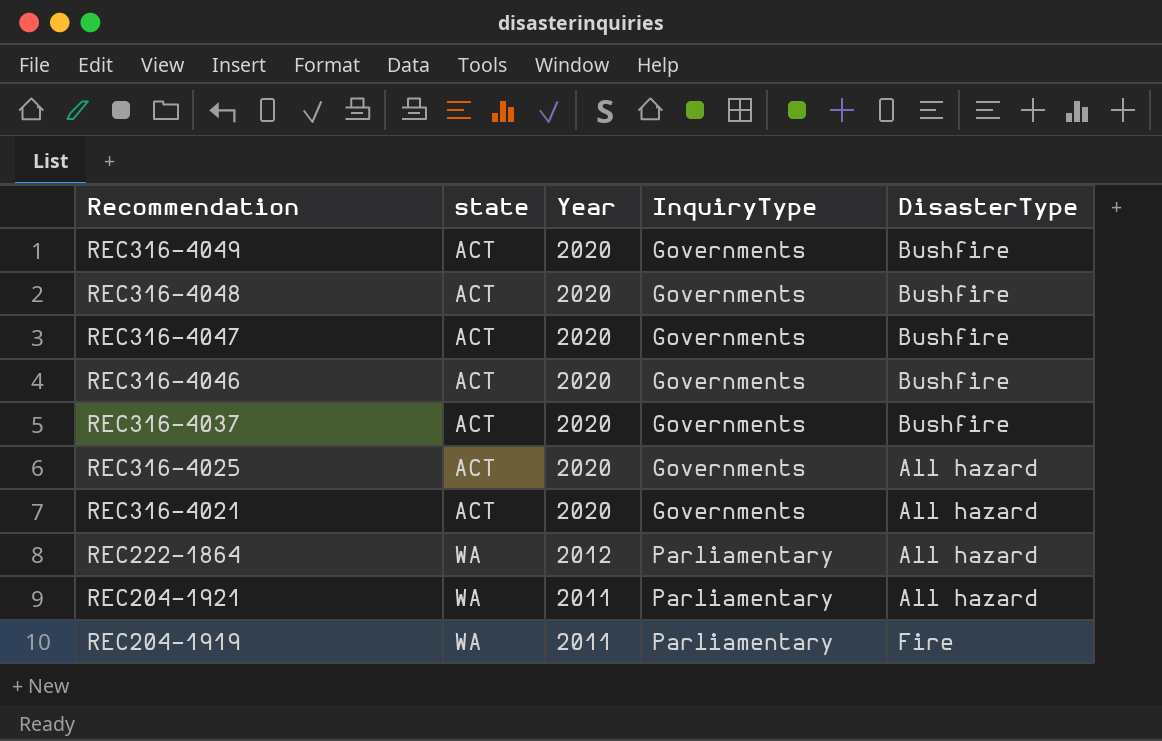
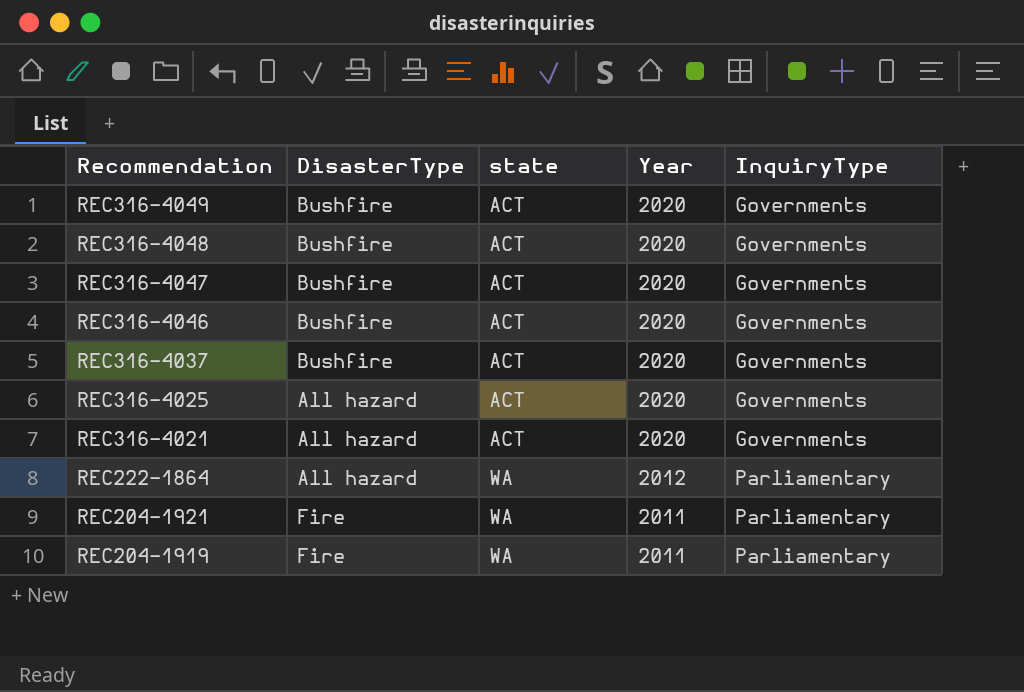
column DisasterType | position: 5 -> 2
REC204-1921 | DisasterType: All hazard -> Fire

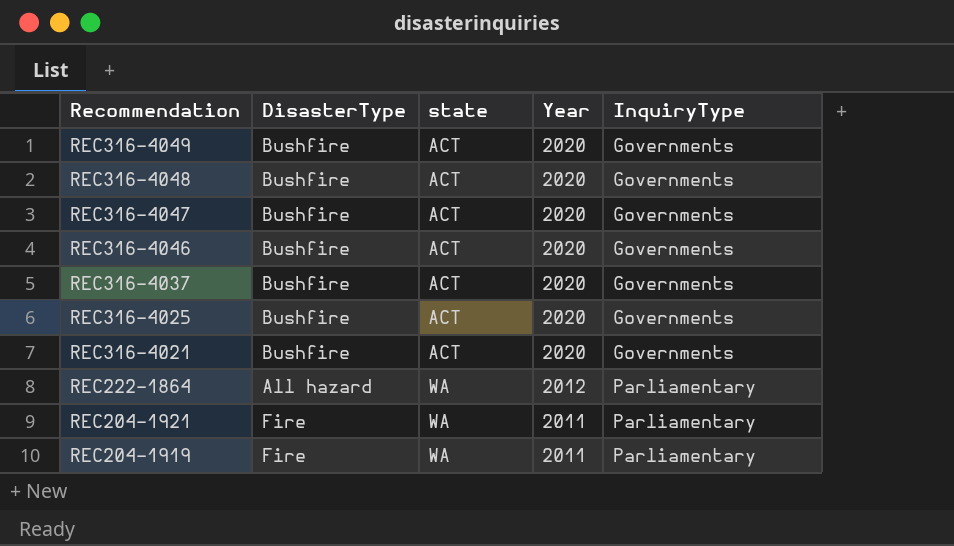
REC316-4025 | DisasterType: All hazard -> Bushfire
REC316-4021 | DisasterType: All hazard -> Bushfire

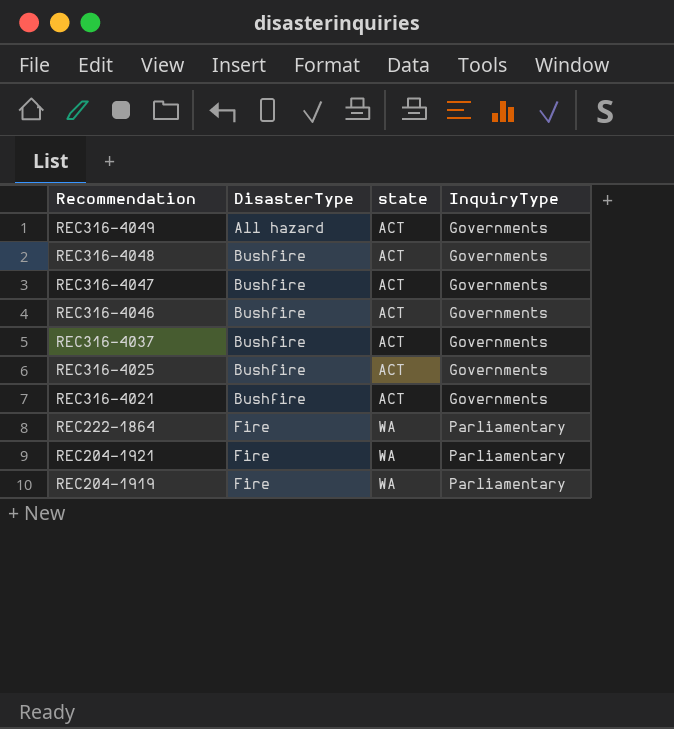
column Year | position: 4 -> none
REC316-4049 | DisasterType: Bushfire -> All hazard
REC222-1864 | DisasterType: All hazard -> Fire

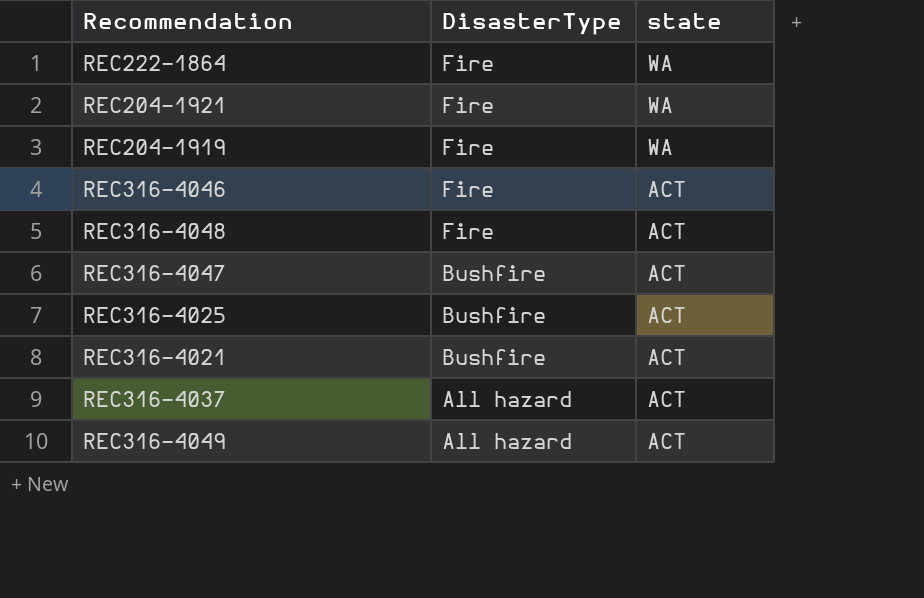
row order: Recommendation descending -> DisasterType descending
column InquiryType | position: 4 -> none
REC316-4046 | DisasterType: Bushfire -> Fire
REC316-4048 | DisasterType: Bushfire -> Fire
REC316-4037 | DisasterType: Bushfire -> All hazard

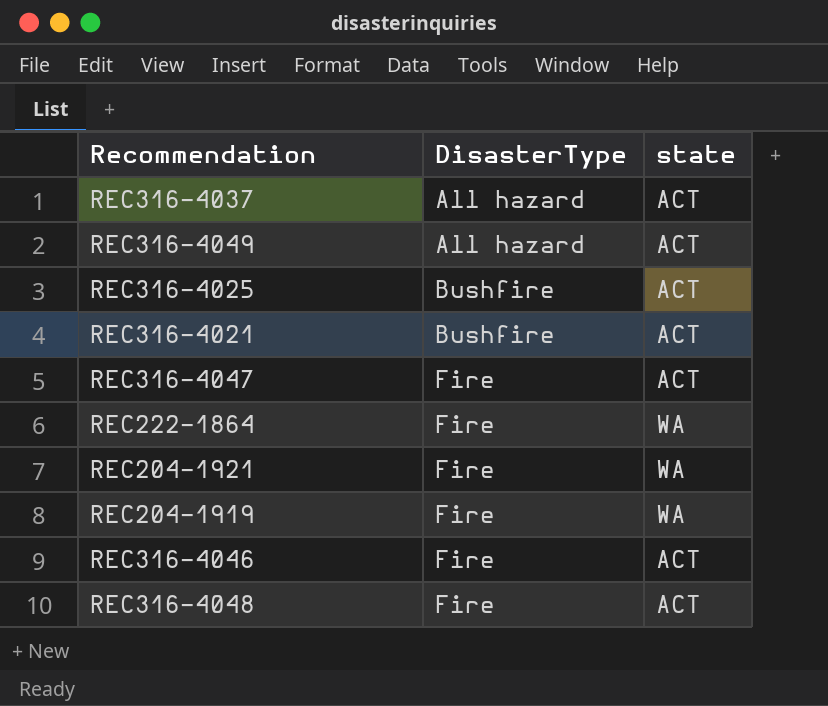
row order: DisasterType descending -> DisasterType ascending
REC316-4047 | DisasterType: Bushfire -> Fire

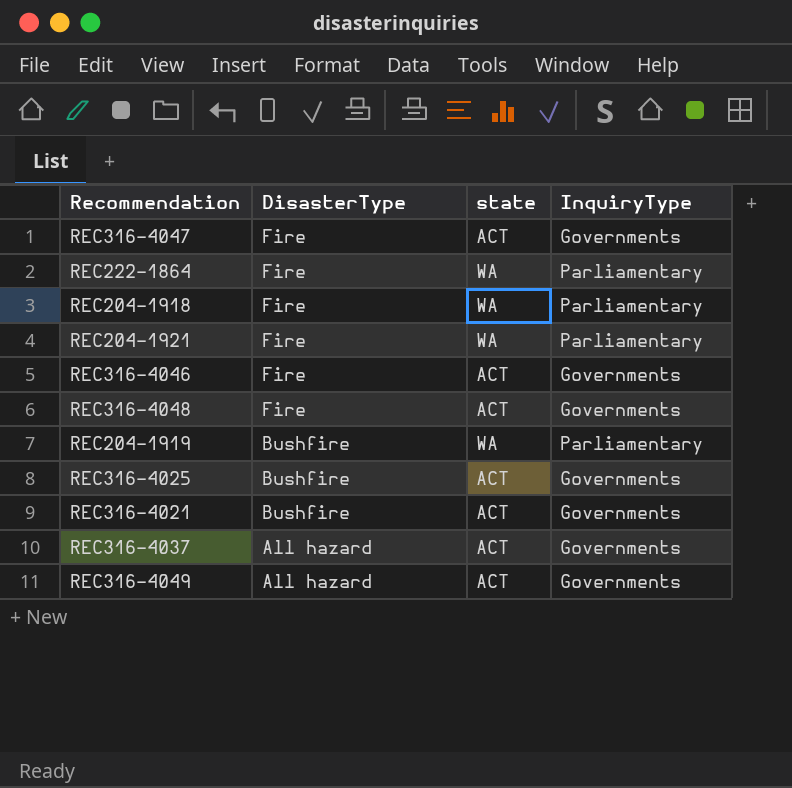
row order: DisasterType ascending -> DisasterType descending
column InquiryType | position: none -> 4
row REC204-1918: none -> Fire | WA | Parliamentary
REC204-1919 | DisasterType: Fire -> Bushfire

